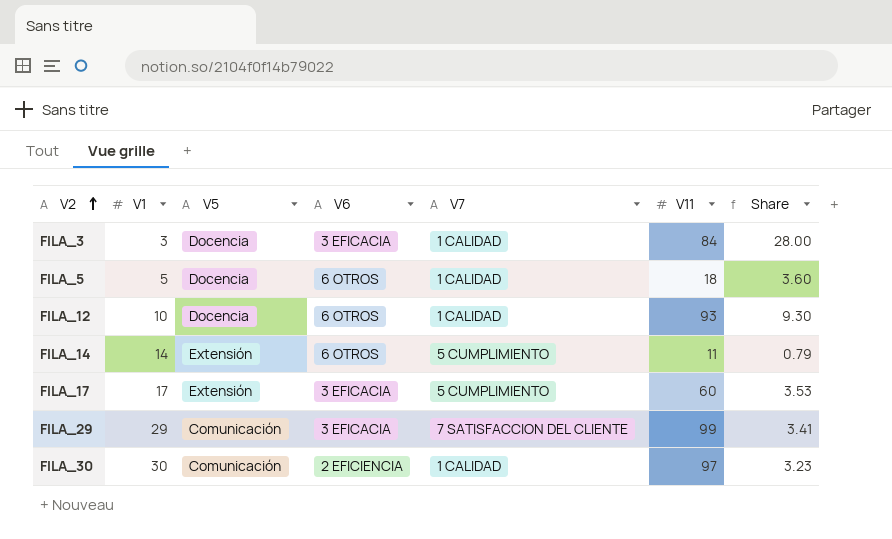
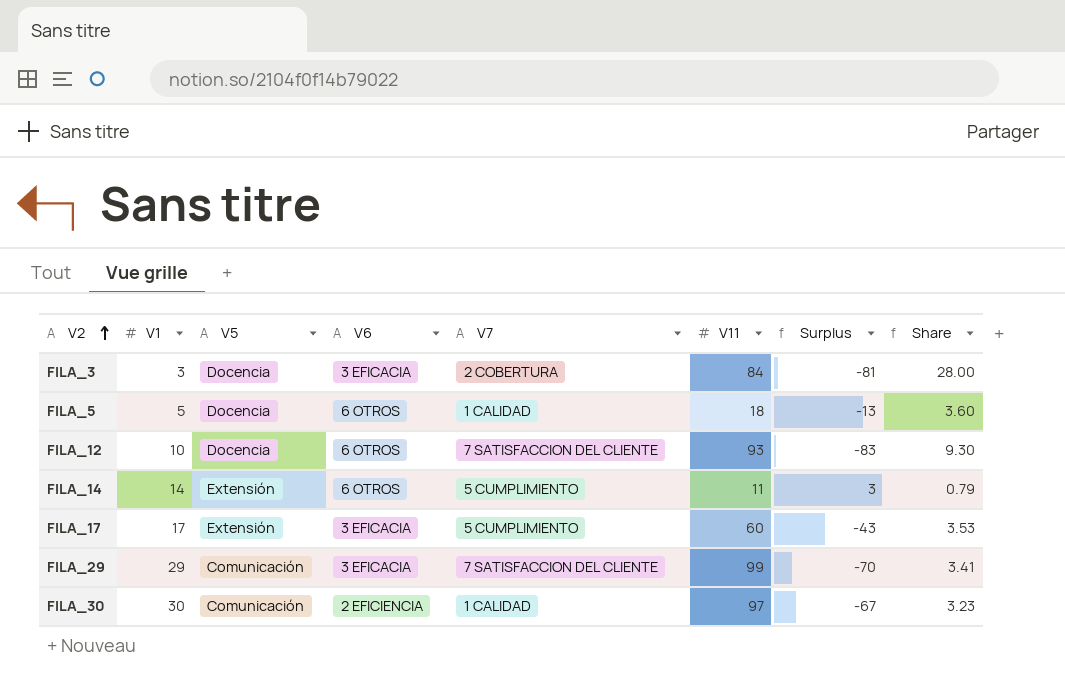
column Surplus | formula: none -> [V1] - [V11]
FILA_3 | V7: 1 CALIDAD -> 2 COBERTURA
FILA_12 | V7: 1 CALIDAD -> 7 SATISFACCION DEL CLIENTE

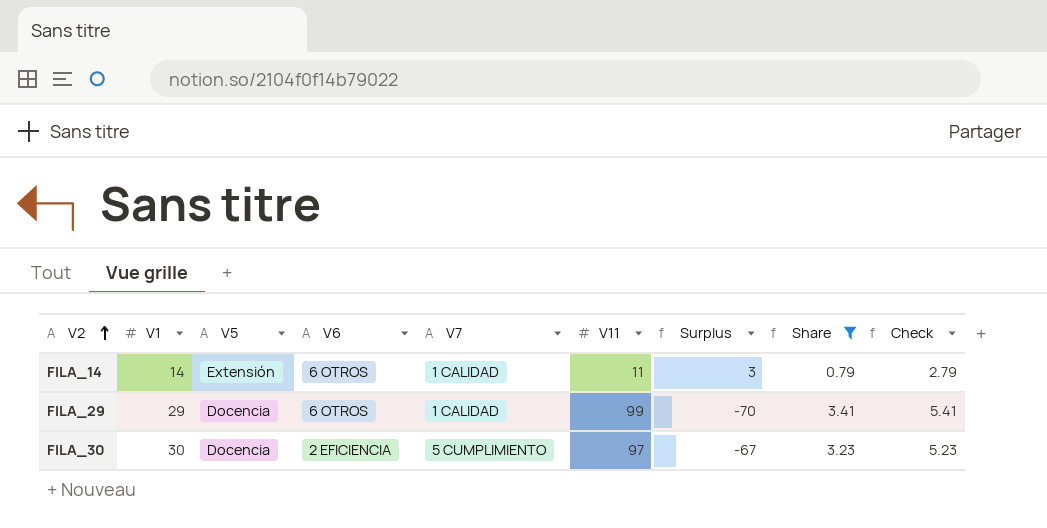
filter: none -> Share <= 3.41
column Check | formula: none -> [Share] + 2
FILA_14 | V7: 5 CUMPLIMIENTO -> 1 CALIDAD
FILA_29 | V5: Comunicación -> Docencia
FILA_29 | V6: 3 EFICACIA -> 6 OTROS
FILA_29 | V7: 7 SATISFACCION DEL CLIENTE -> 1 CALIDAD
FILA_30 | V5: Comunicación -> Docencia
FILA_30 | V7: 1 CALIDAD -> 5 CUMPLIMIENTO

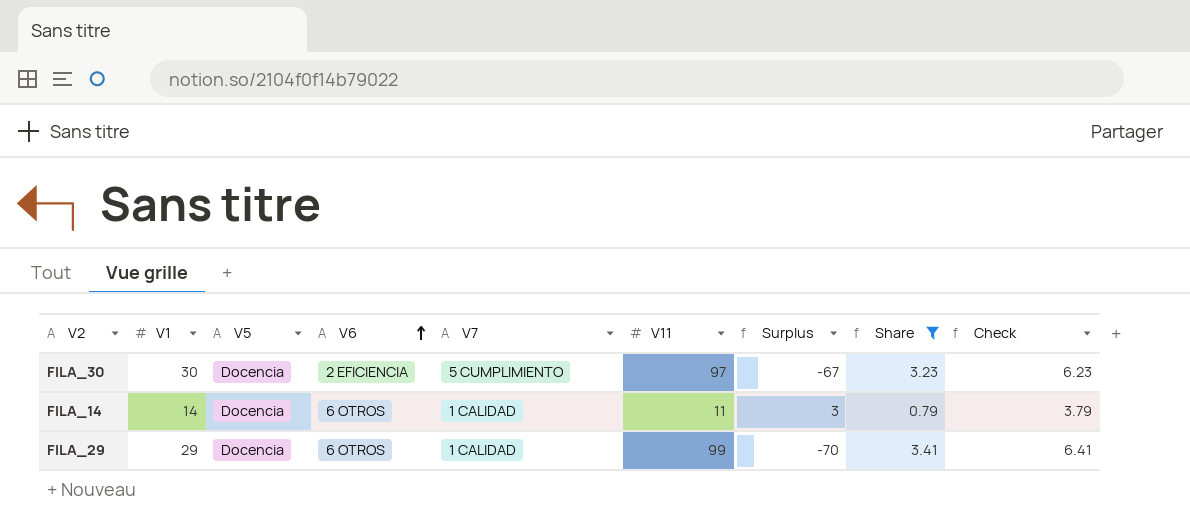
row order: V2 ascending -> V6 ascending
column Check | formula: [Share] + 2 -> [Share] + 3
FILA_14 | V5: Extensión -> Docencia

